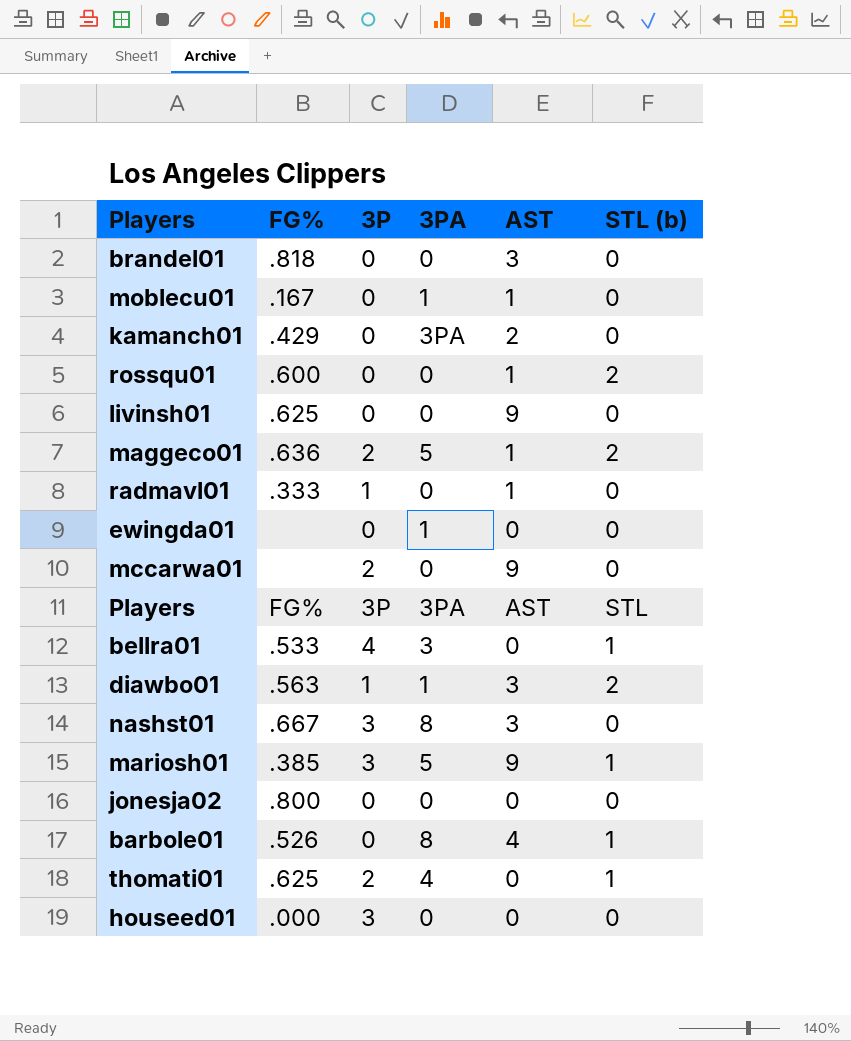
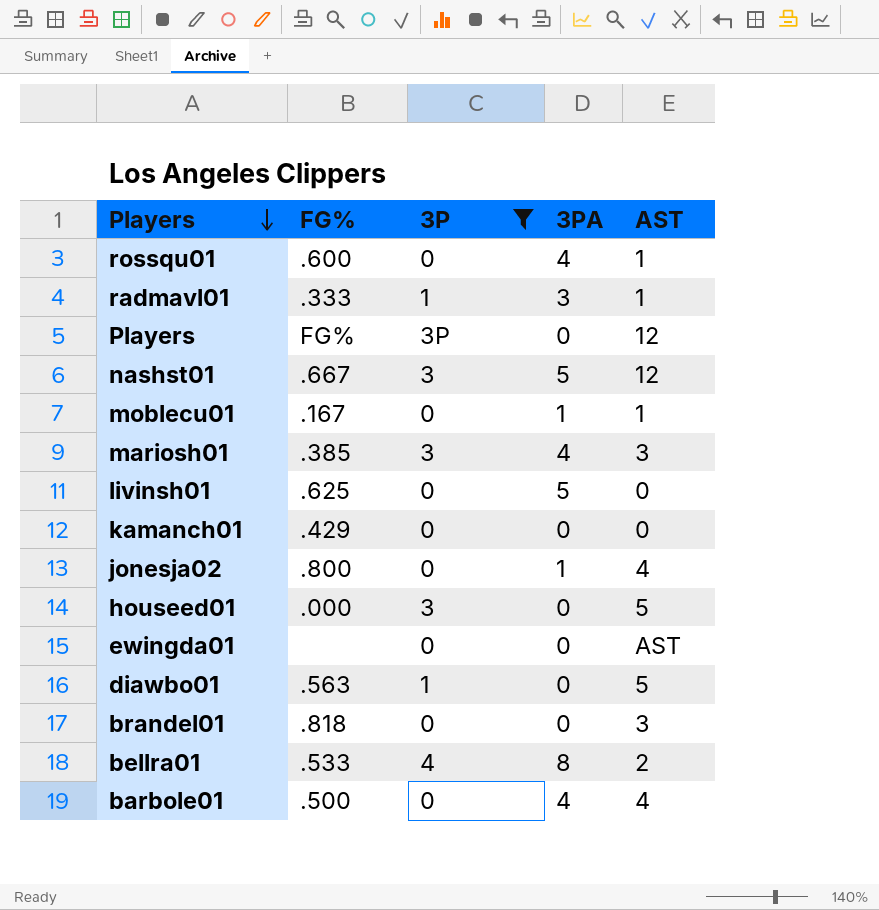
filter: none -> 3P != 2
row order: none -> Players descending
column STL (b) | position: 6 -> none
rossqu01 | 3PA: 0 -> 4
radmavl01 | 3PA: 0 -> 3
Players | 3PA: 3PA -> 0
Players | AST: AST -> 12
nashst01 | 3PA: 8 -> 5
nashst01 | AST: 3 -> 12
mariosh01 | 3PA: 5 -> 4
mariosh01 | AST: 9 -> 3
livinsh01 | 3PA: 0 -> 5
livinsh01 | AST: 9 -> 0
kamanch01 | 3PA: 3PA -> 0
kamanch01 | AST: 2 -> 0
jonesja02 | 3PA: 0 -> 1
jonesja02 | AST: 0 -> 4
houseed01 | AST: 0 -> 5
ewingda01 | 3PA: 1 -> 0
ewingda01 | AST: 0 -> AST
diawbo01 | 3PA: 1 -> 0
diawbo01 | AST: 3 -> 5
bellra01 | 3PA: 3 -> 8
bellra01 | AST: 0 -> 2
barbole01 | FG%: .526 -> .500
barbole01 | 3PA: 8 -> 4

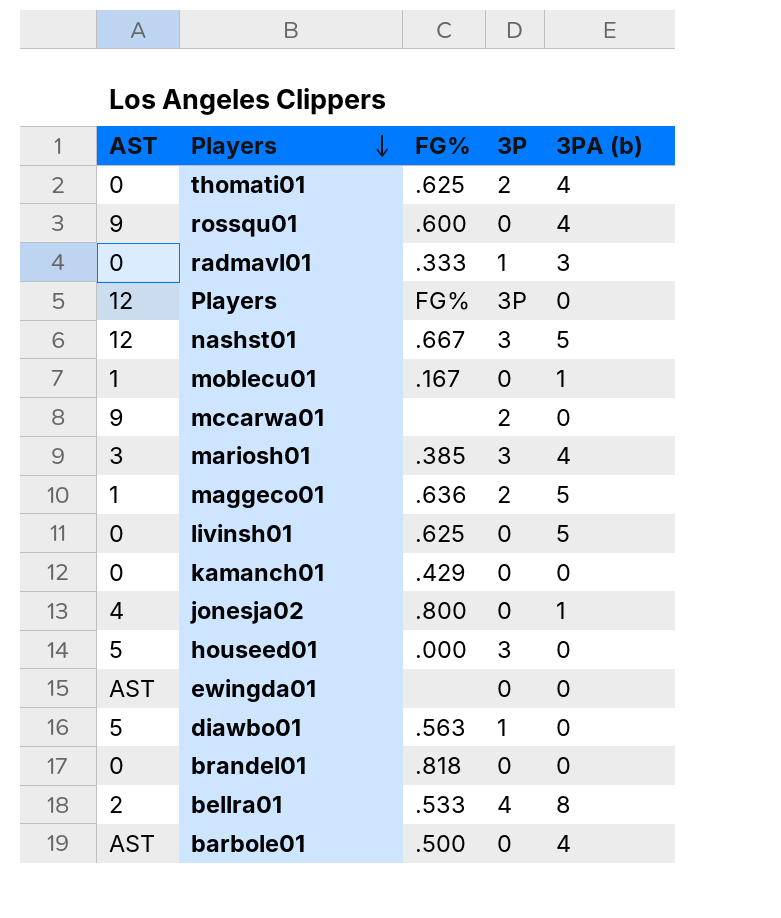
filter: 3P != 2 -> none
column AST | position: 5 -> 1
column name: 3PA -> 3PA (b)
rossqu01 | AST: 1 -> 9
radmavl01 | AST: 1 -> 0
brandel01 | AST: 3 -> 0
barbole01 | AST: 4 -> AST

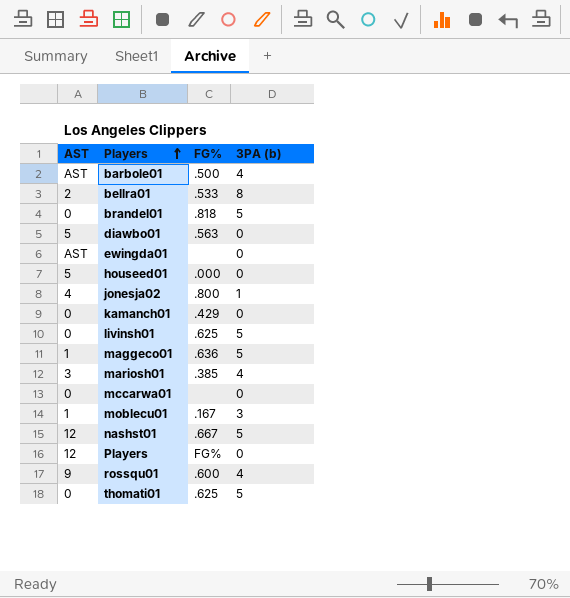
row order: Players descending -> Players ascending
column 3P | position: 4 -> none
row radmavl01: 0 | .333 | 1 | 3 -> none
brandel01 | 3PA (b): 0 -> 5
mccarwa01 | AST: 9 -> 0
moblecu01 | 3PA (b): 1 -> 3
thomati01 | 3PA (b): 4 -> 5

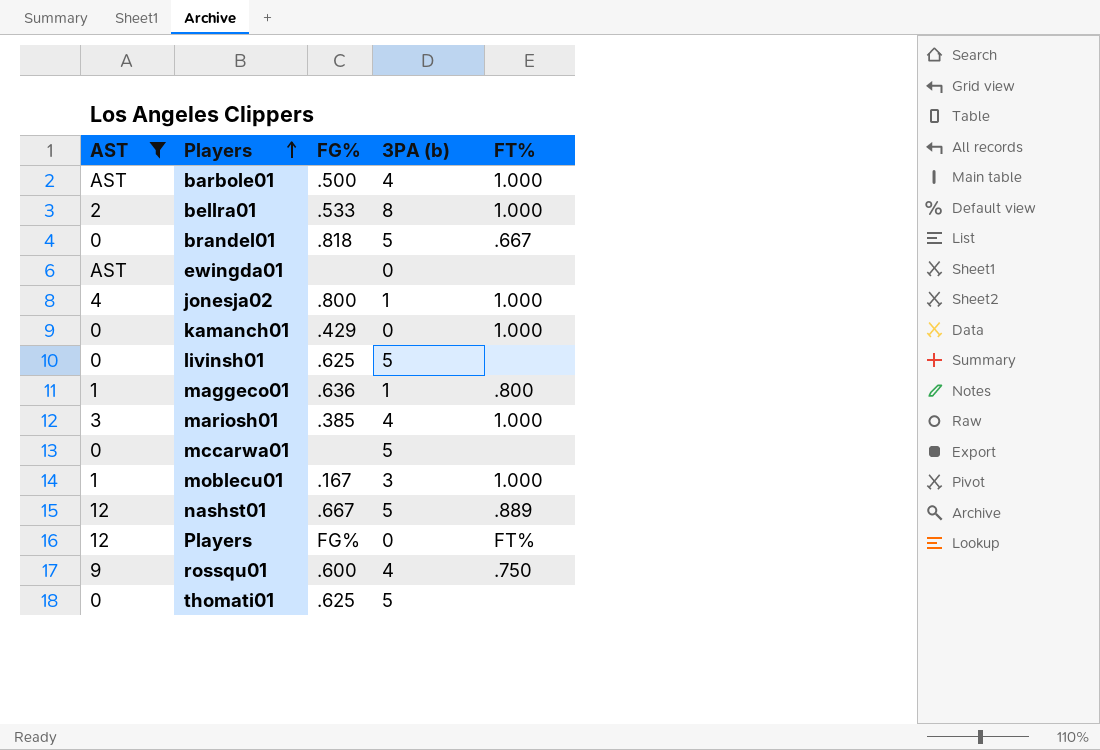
filter: none -> AST != 5
column FT% | position: none -> 5
maggeco01 | 3PA (b): 5 -> 1
mccarwa01 | 3PA (b): 0 -> 5

